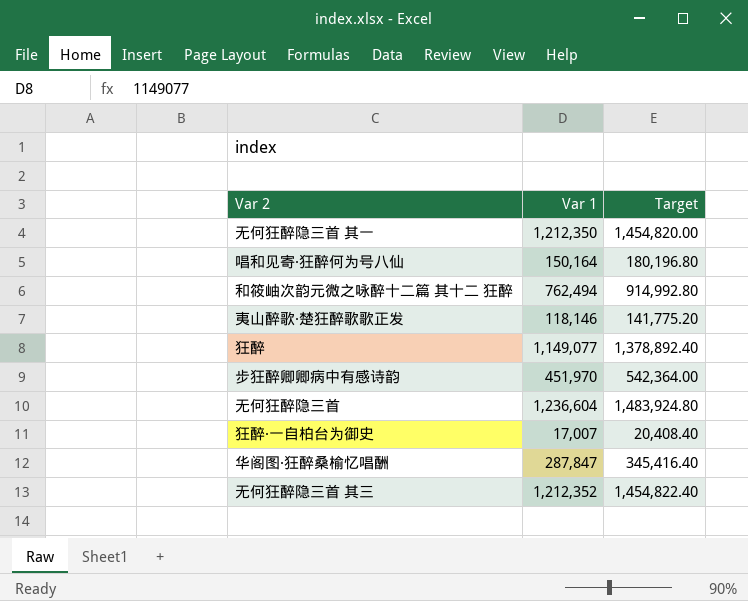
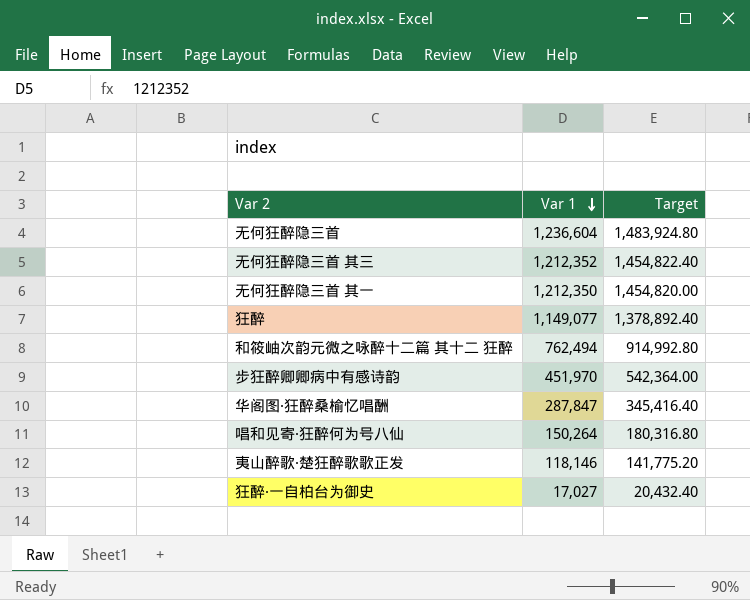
row order: none -> Var 1 descending
唱和见寄·狂醉何为号八仙 | Var 1: 150,164 -> 150,264
唱和见寄·狂醉何为号八仙 | Target: 180,196.80 -> 180,316.80
狂醉·一自柏台为御史 | Var 1: 17,007 -> 17,027
狂醉·一自柏台为御史 | Target: 20,408.40 -> 20,432.40

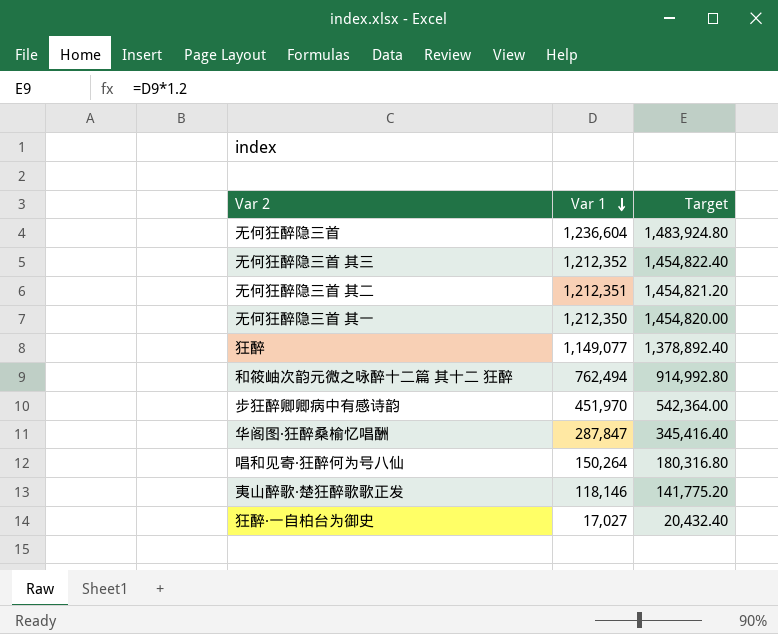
row 无何狂醉隐三首 其二: none -> 1,212,351 | 1,454,821.20

